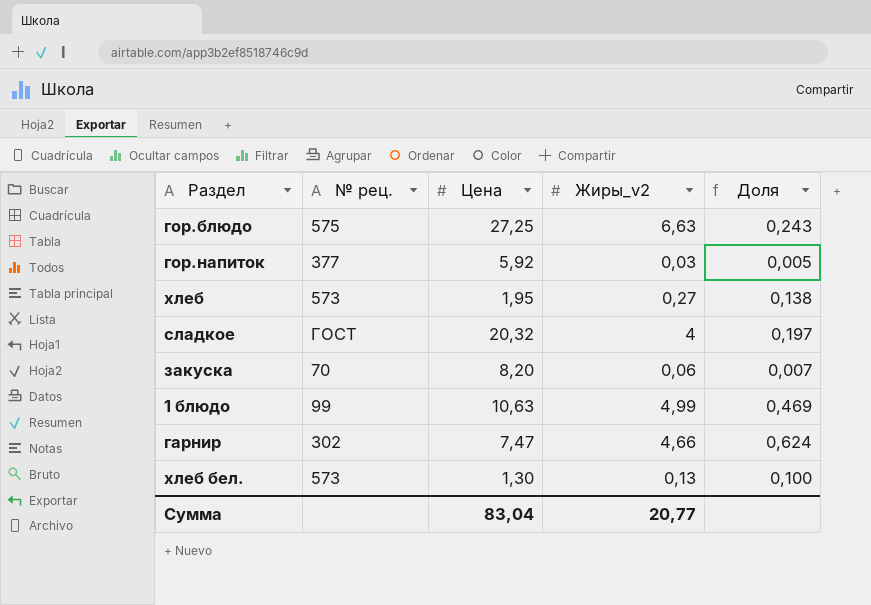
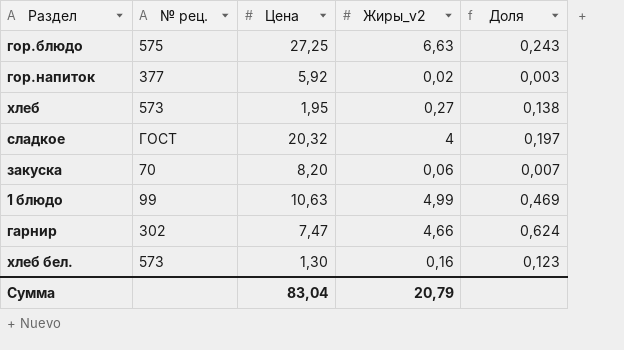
гор.напиток | Жиры_v2: 0,03 -> 0,02
гор.напиток | Доля: 0,005 -> 0,003
хлеб бел. | Жиры_v2: 0,13 -> 0,16
хлеб бел. | Доля: 0,100 -> 0,123
Сумма | Жиры_v2: 20,77 -> 20,79

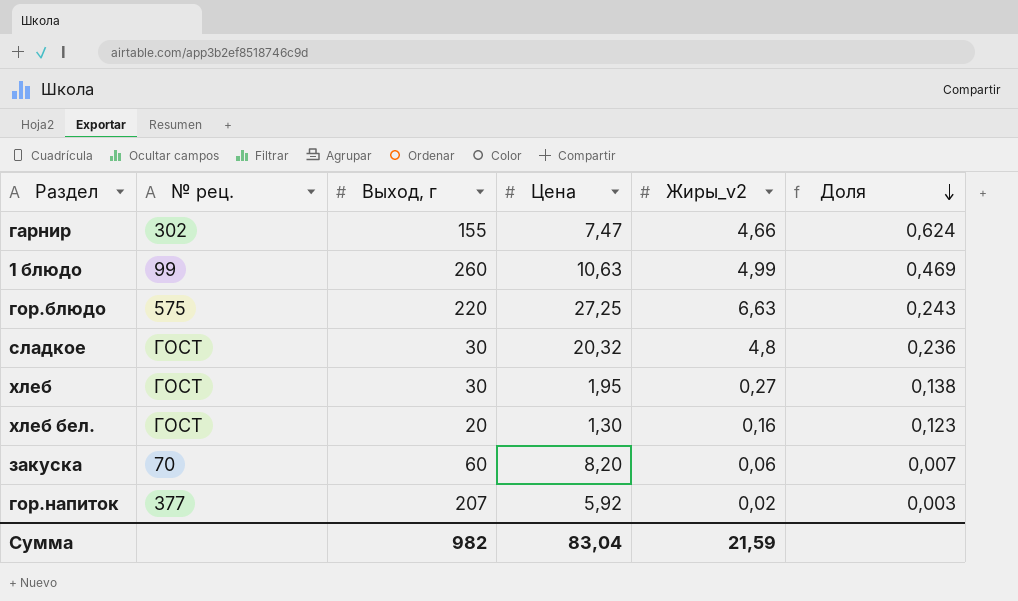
row order: none -> Доля descending
column Выход, г | position: none -> 3
сладкое | Жиры_v2: 4 -> 4,8
сладкое | Доля: 0,197 -> 0,236
хлеб | № рец.: 573 -> ГОСТ
хлеб бел. | № рец.: 573 -> ГОСТ
Сумма | Жиры_v2: 20,79 -> 21,59

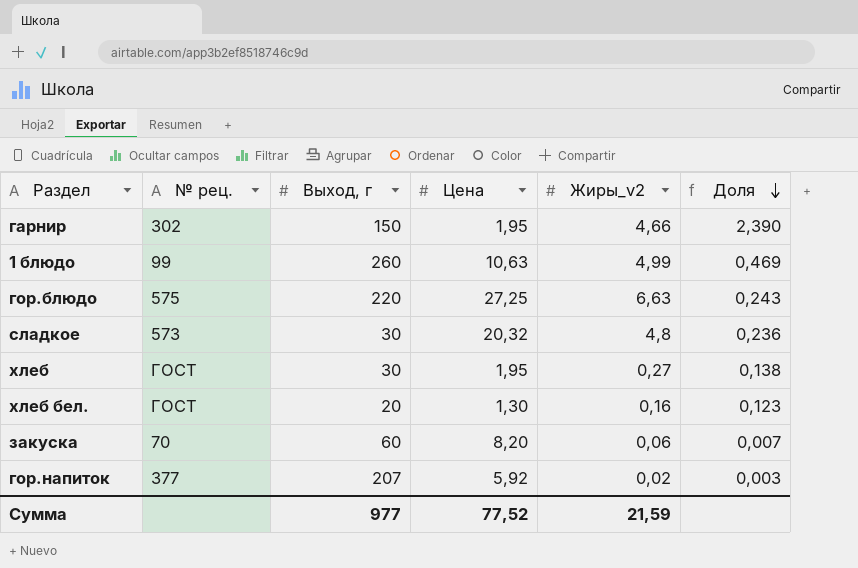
гарнир | Выход, г: 155 -> 150
гарнир | Цена: 7,47 -> 1,95
гарнир | Доля: 0,624 -> 2,390
сладкое | № рец.: ГОСТ -> 573
Сумма | Выход, г: 982 -> 977
Сумма | Цена: 83,04 -> 77,52

